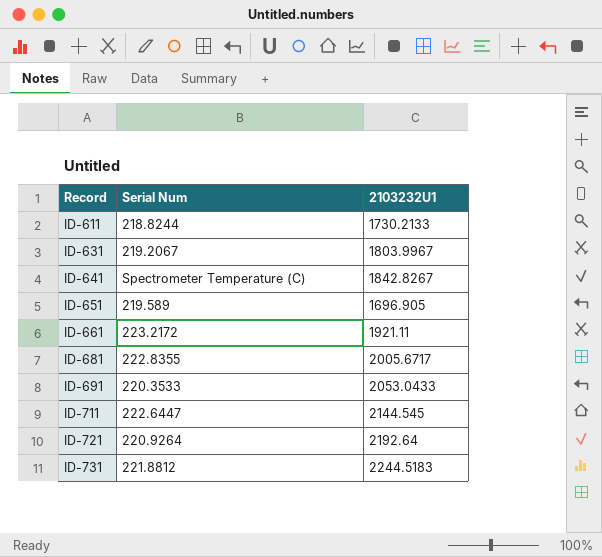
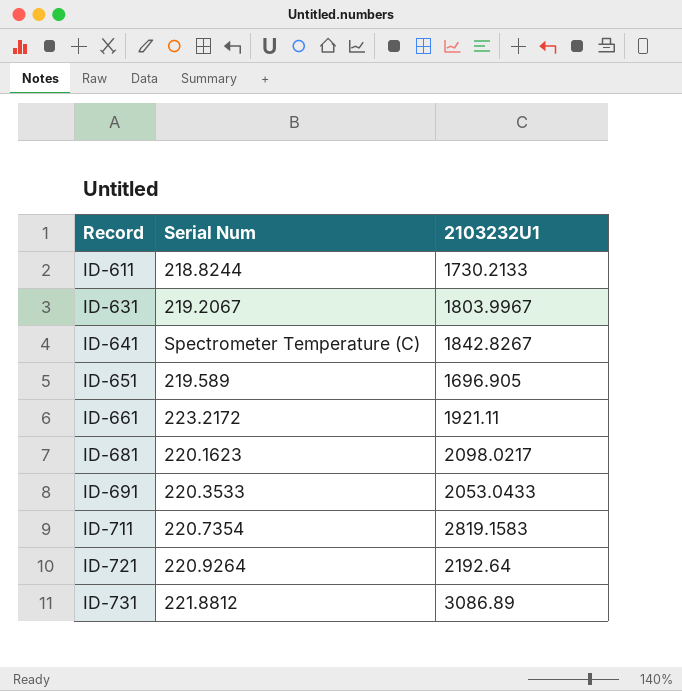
ID-681 | Serial Num: 222.8355 -> 220.1623
ID-681 | 2103232U1: 2005.6717 -> 2098.0217
ID-711 | Serial Num: 222.6447 -> 220.7354
ID-711 | 2103232U1: 2144.545 -> 2819.1583
ID-731 | 2103232U1: 2244.5183 -> 3086.89

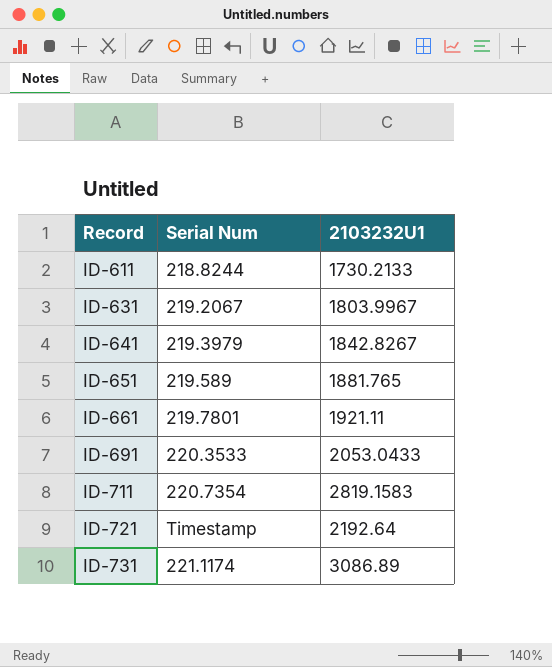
row ID-681: 220.1623 | 2098.0217 -> none
ID-641 | Serial Num: Spectrometer Temperature (C) -> 219.3979
ID-651 | 2103232U1: 1696.905 -> 1881.765
ID-661 | Serial Num: 223.2172 -> 219.7801
ID-721 | Serial Num: 220.9264 -> Timestamp
ID-731 | Serial Num: 221.8812 -> 221.1174

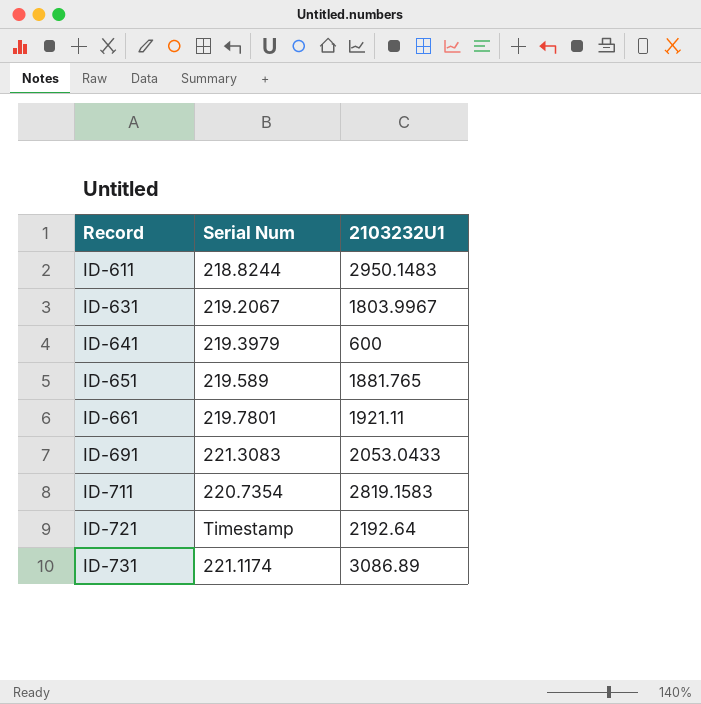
ID-611 | 2103232U1: 1730.2133 -> 2950.1483
ID-641 | 2103232U1: 1842.8267 -> 600
ID-691 | Serial Num: 220.3533 -> 221.3083

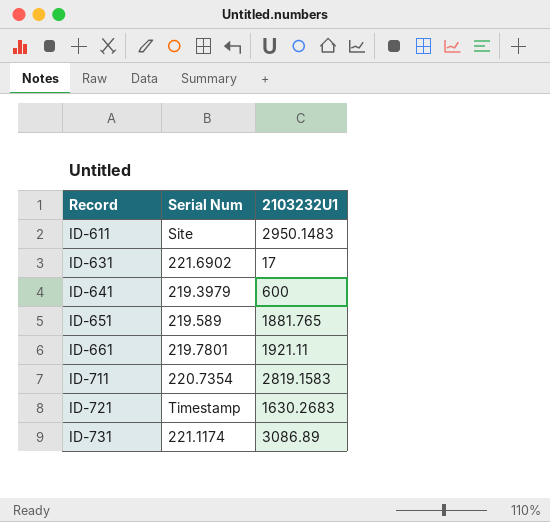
row ID-691: 221.3083 | 2053.0433 -> none
ID-611 | Serial Num: 218.8244 -> Site
ID-631 | Serial Num: 219.2067 -> 221.6902
ID-631 | 2103232U1: 1803.9967 -> 17
ID-721 | 2103232U1: 2192.64 -> 1630.2683

